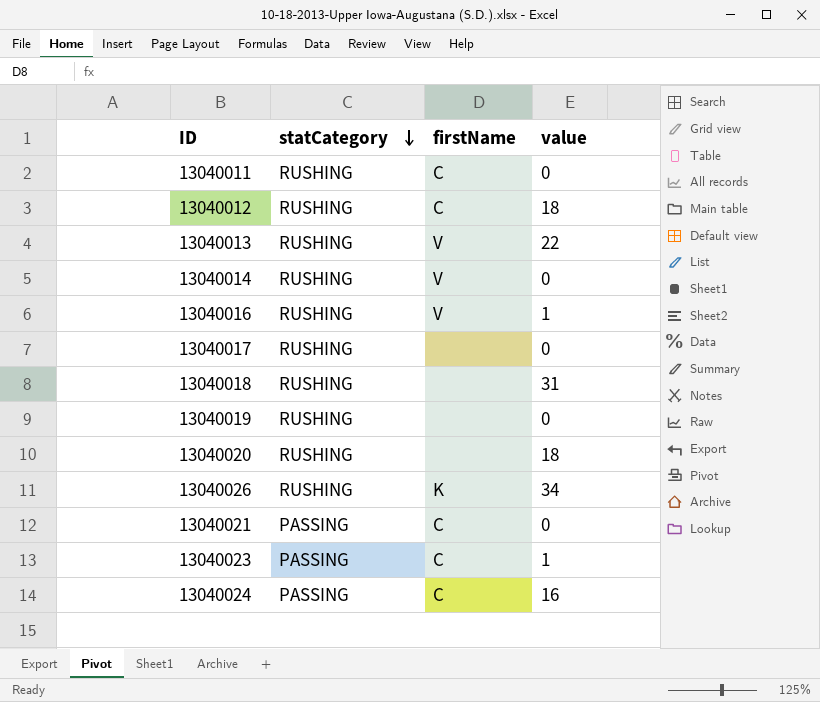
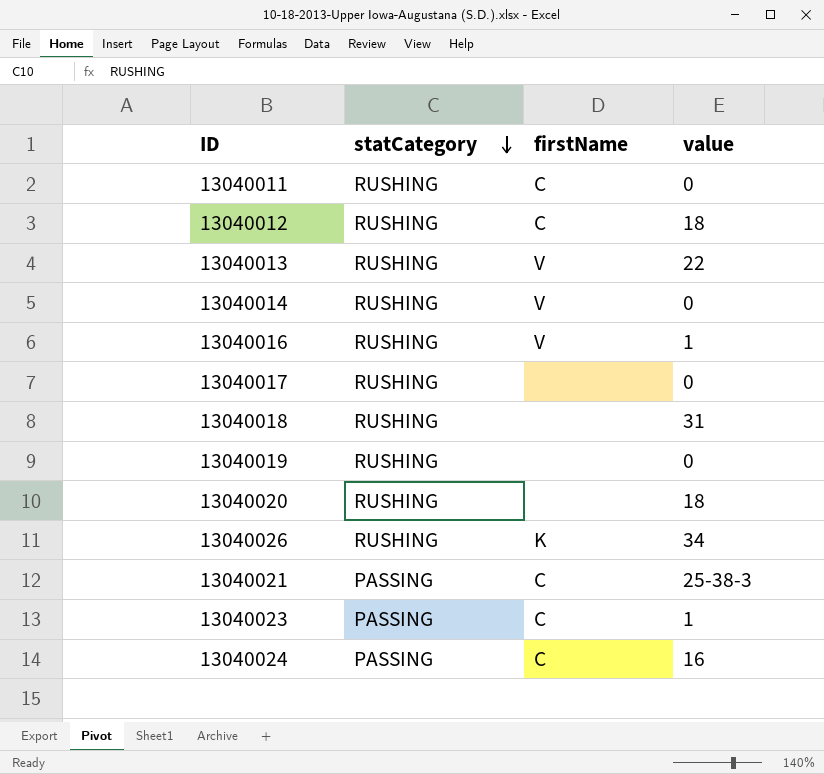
13040021 | value: 0 -> 25-38-3

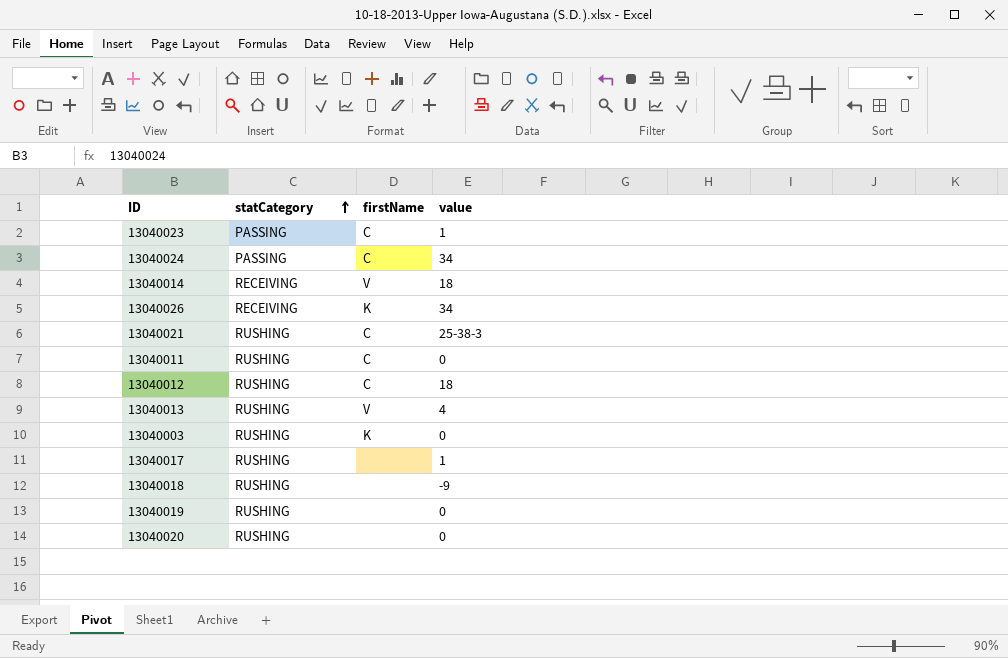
row order: statCategory descending -> statCategory ascending
row 13040016: RUSHING | V | 1 -> none
13040024 | value: 16 -> 34
13040014 | statCategory: RUSHING -> RECEIVING
13040014 | value: 0 -> 18
13040026 | statCategory: RUSHING -> RECEIVING
13040021 | statCategory: PASSING -> RUSHING
13040013 | value: 22 -> 4
row 13040003: none -> RUSHING | K | 0
13040017 | value: 0 -> 1
13040018 | value: 31 -> -9
13040020 | value: 18 -> 0

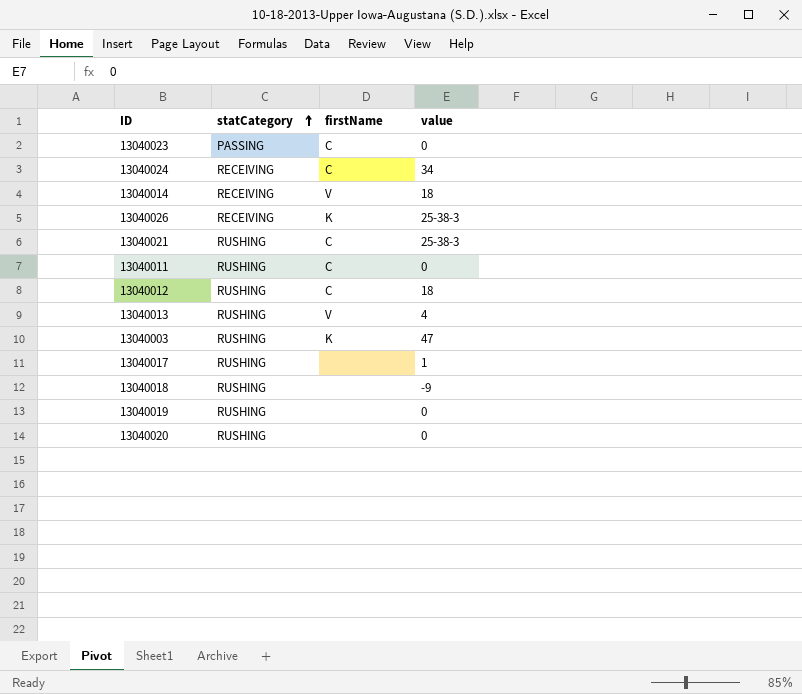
13040023 | value: 1 -> 0
13040024 | statCategory: PASSING -> RECEIVING
13040026 | value: 34 -> 25-38-3
13040003 | value: 0 -> 47

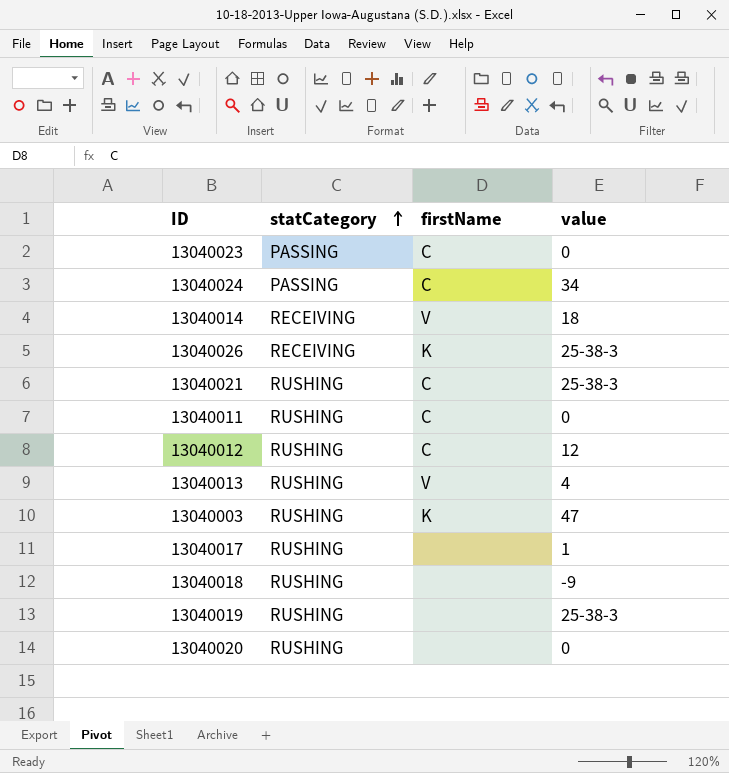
13040024 | statCategory: RECEIVING -> PASSING
13040012 | value: 18 -> 12
13040019 | value: 0 -> 25-38-3

